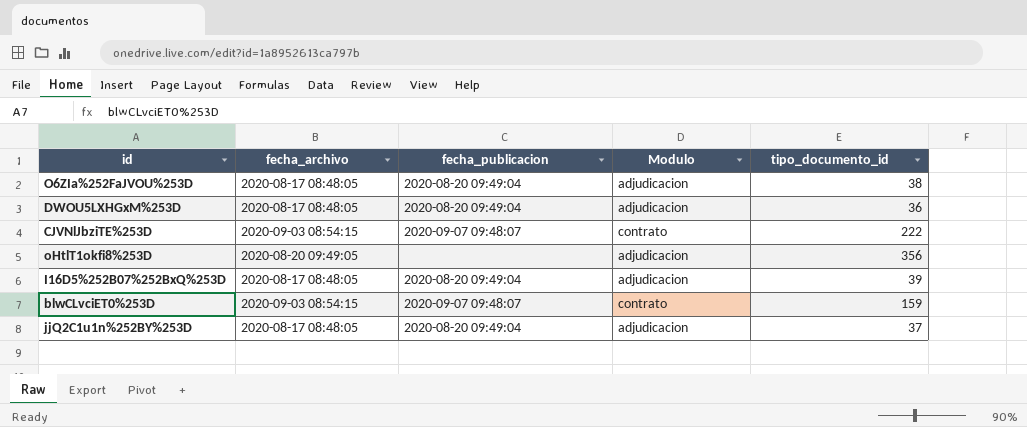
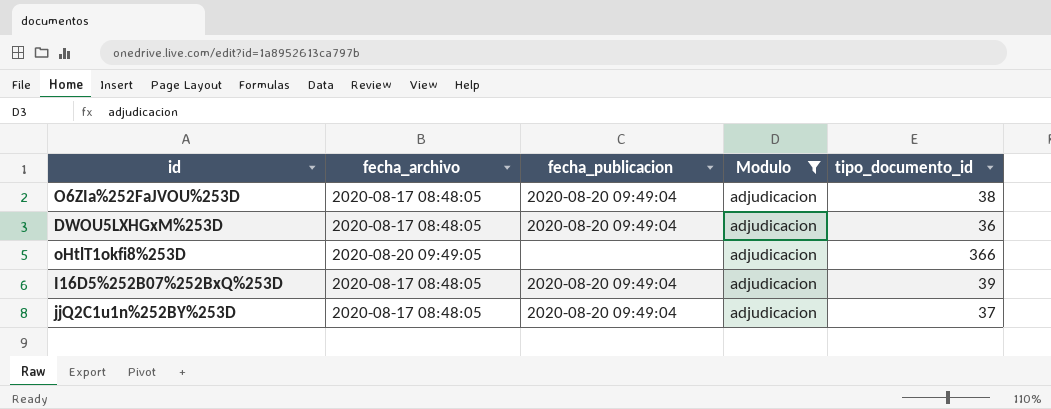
filter: none -> Modulo = adjudicacion
oHtlT1okfi8%253D | tipo_documento_id: 356 -> 366

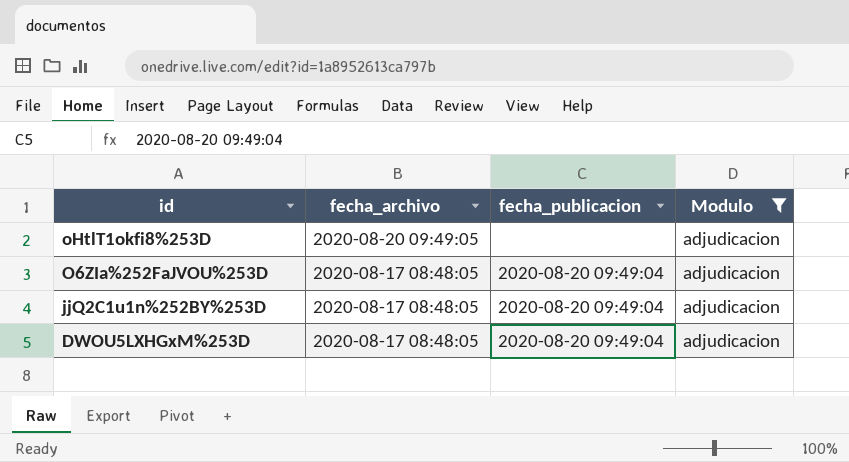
row order: none -> id descending
column tipo_documento_id | position: 5 -> none
row I16D5%252B07%252BxQ%253D: 2020-08-17 08:48:05 | 2020-08-20 09:49:04 | adjudicacion | 39 -> none

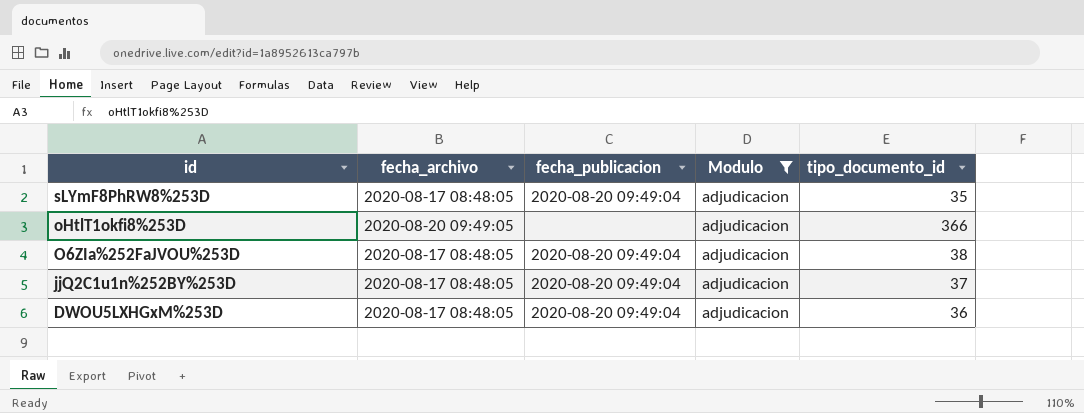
column tipo_documento_id | position: none -> 5
row sLYmF8PhRW8%253D: none -> 2020-08-17 08:48:05 | 2020-08-20 09:49:04 | adjudicacion | 35

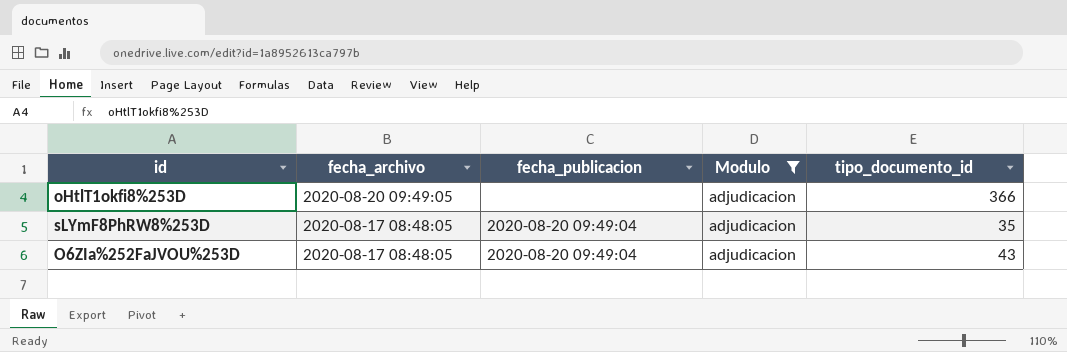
row order: id descending -> fecha_archivo descending
row jjQ2C1u1n%252BY%253D: 2020-08-17 08:48:05 | 2020-08-20 09:49:04 | adjudicacion | 37 -> none
row DWOU5LXHGxM%253D: 2020-08-17 08:48:05 | 2020-08-20 09:49:04 | adjudicacion | 36 -> none
O6ZIa%252FaJVOU%253D | tipo_documento_id: 38 -> 43

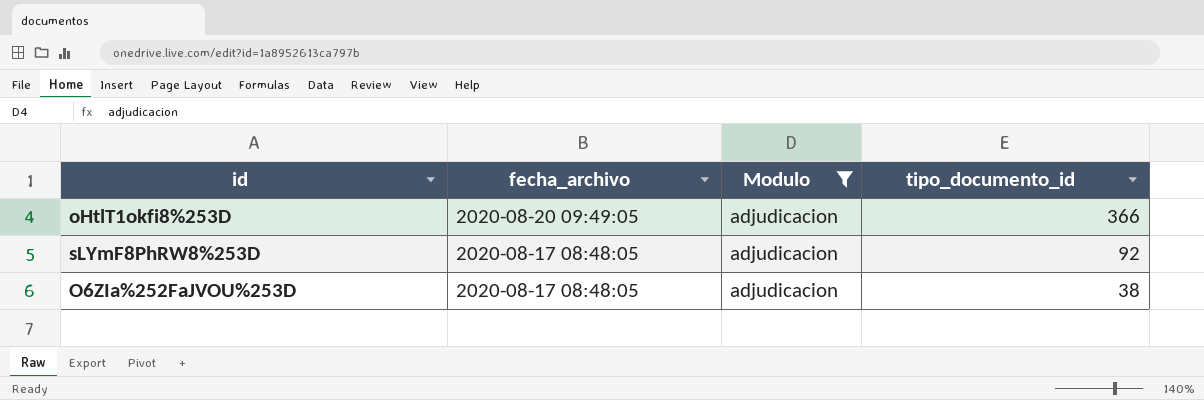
column fecha_publicacion | position: 3 -> none
sLYmF8PhRW8%253D | tipo_documento_id: 35 -> 92
O6ZIa%252FaJVOU%253D | tipo_documento_id: 43 -> 38

